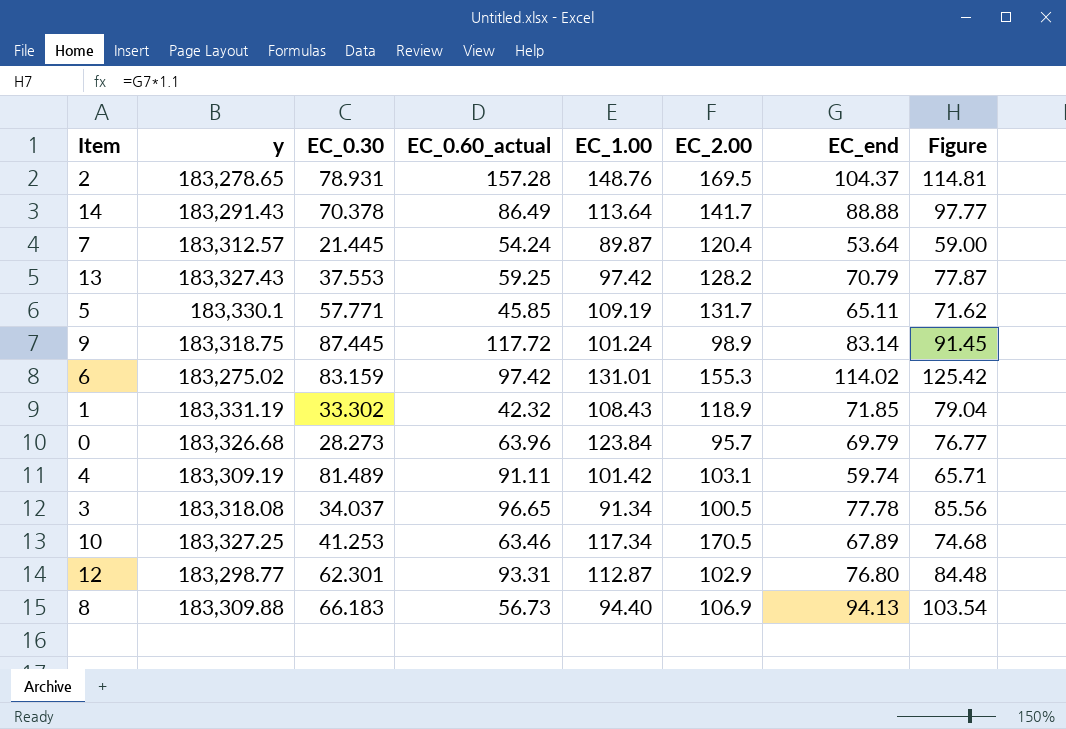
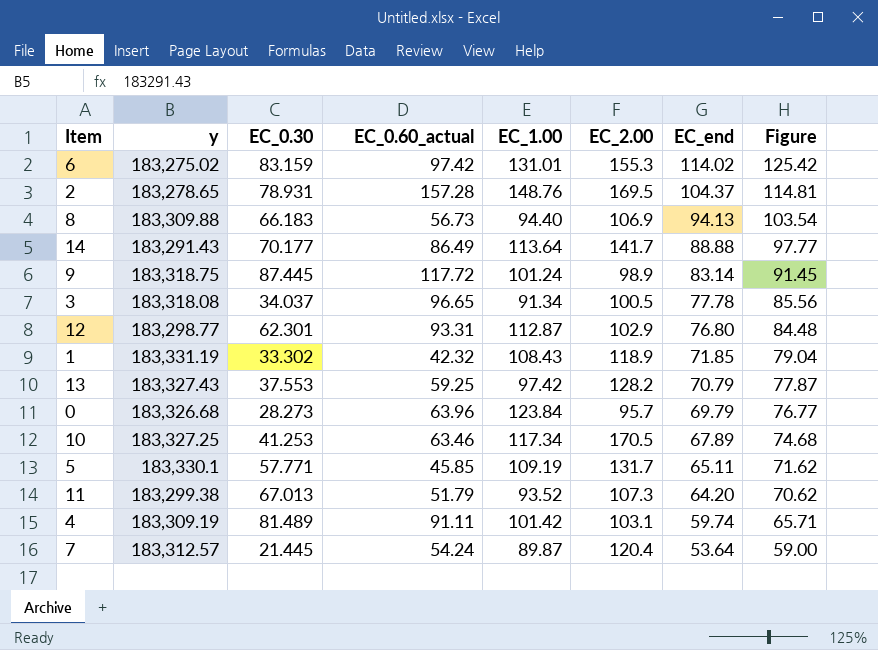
row order: none -> EC_end descending
14 | EC_0.30: 70.378 -> 70.177
row 11: none -> 183,299.38 | 67.013 | 51.79 | 93.52 | 107.3 | 64.20 | 70.62

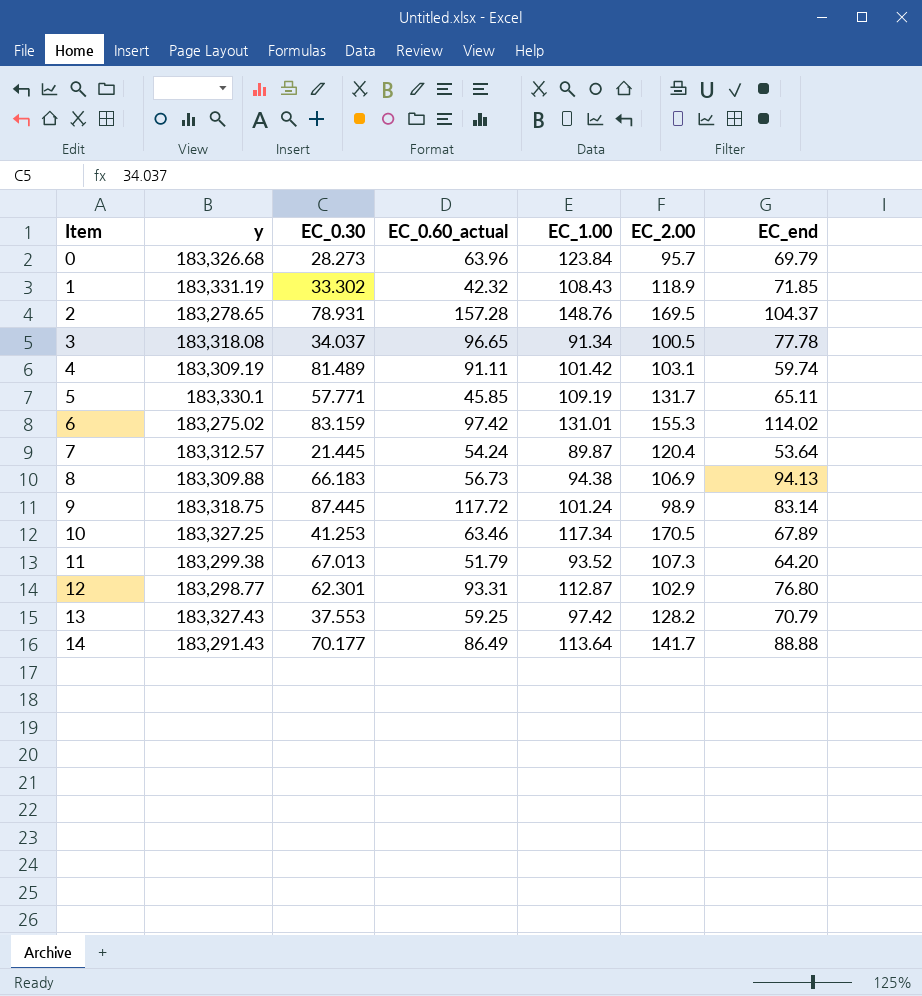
row order: EC_end descending -> Item ascending
column Figure | formula: [EC_end] * 1.1 -> none
8 | EC_1.00: 94.40 -> 94.38

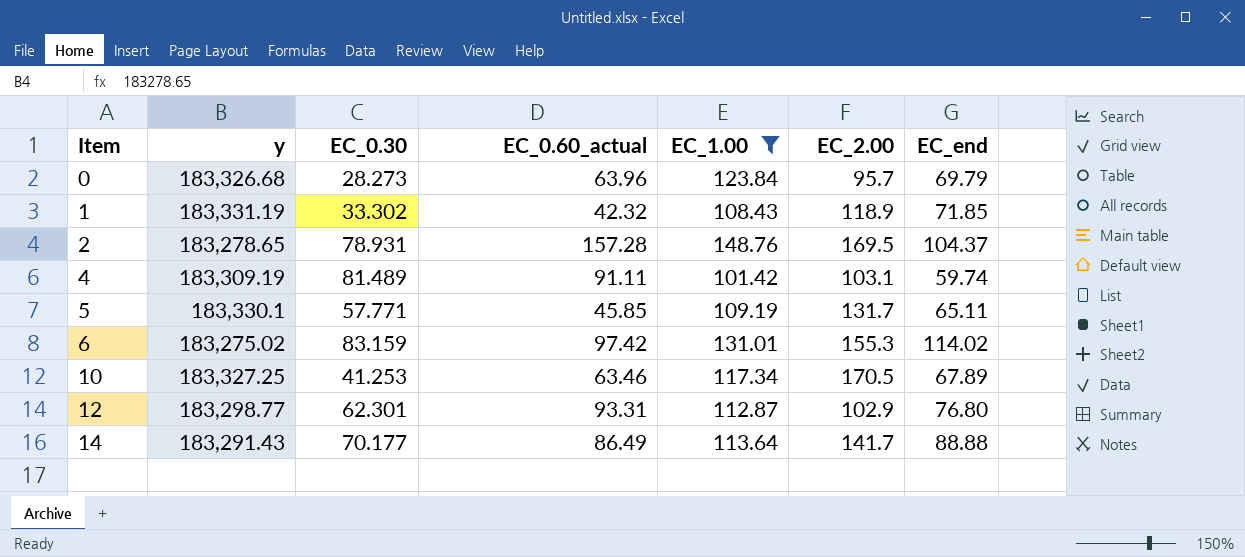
filter: none -> EC_1.00 >= 101.42

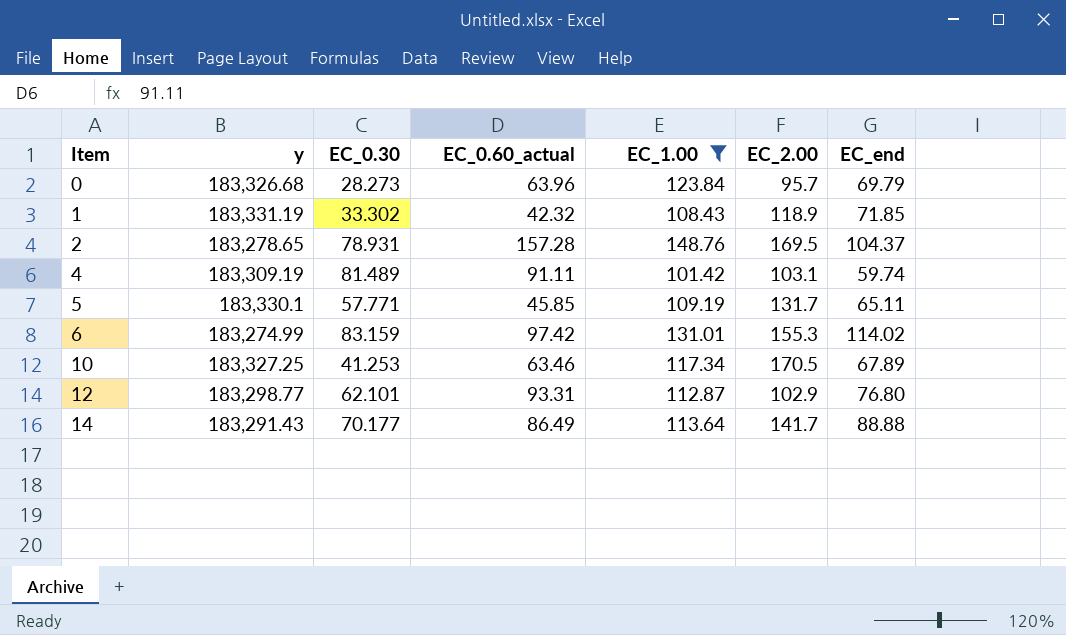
6 | y: 183,275.02 -> 183,274.99
12 | EC_0.30: 62.301 -> 62.101

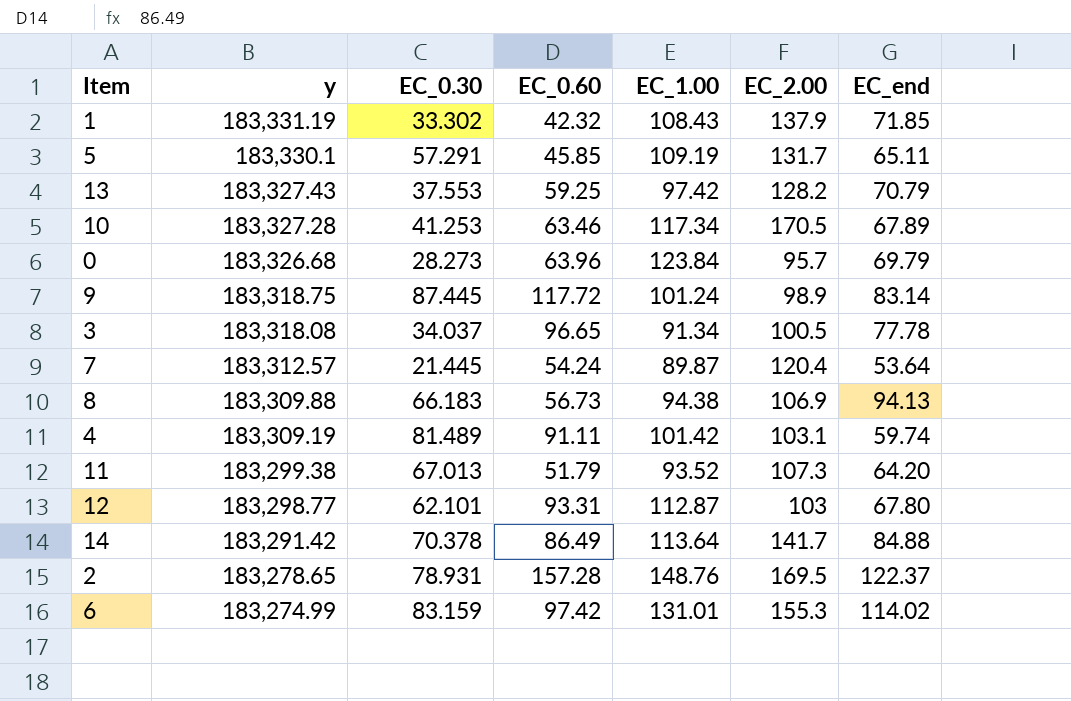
filter: EC_1.00 >= 101.42 -> none
row order: Item ascending -> y descending
column name: EC_0.60_actual -> EC_0.60
1 | EC_2.00: 118.9 -> 137.9
5 | EC_0.30: 57.771 -> 57.291
10 | y: 183,327.25 -> 183,327.28
12 | EC_2.00: 102.9 -> 103
12 | EC_end: 76.80 -> 67.80
14 | y: 183,291.43 -> 183,291.42
14 | EC_0.30: 70.177 -> 70.378
14 | EC_end: 88.88 -> 84.88
2 | EC_end: 104.37 -> 122.37

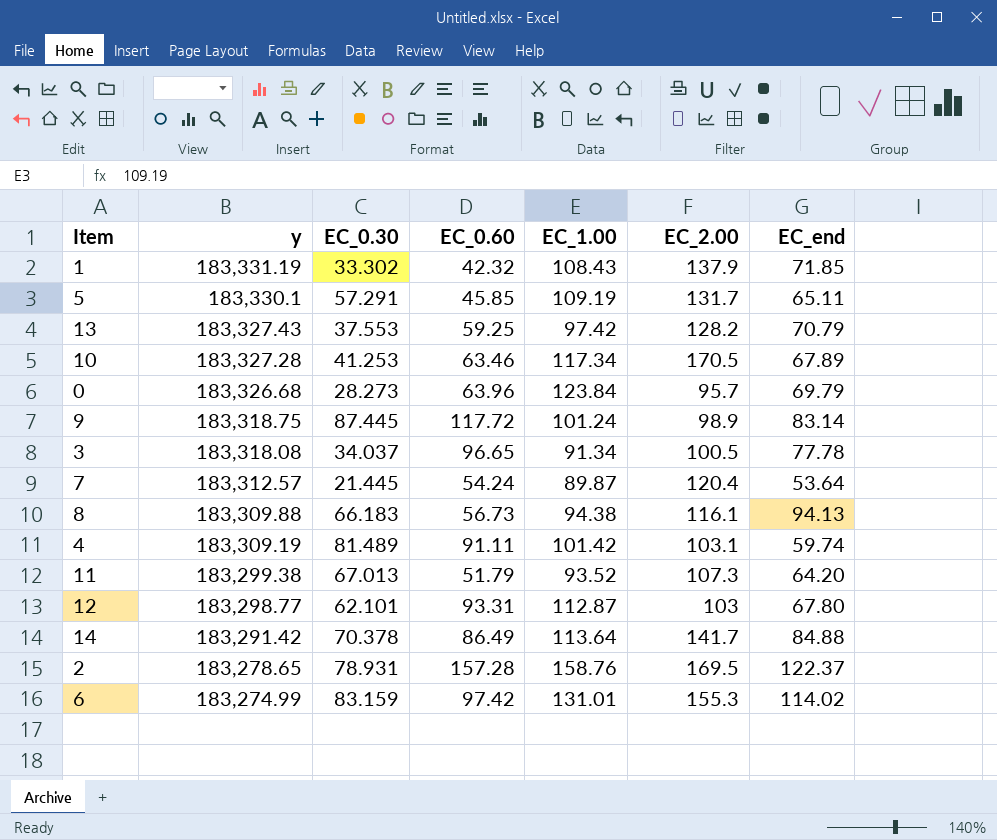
8 | EC_2.00: 106.9 -> 116.1
2 | EC_1.00: 148.76 -> 158.76

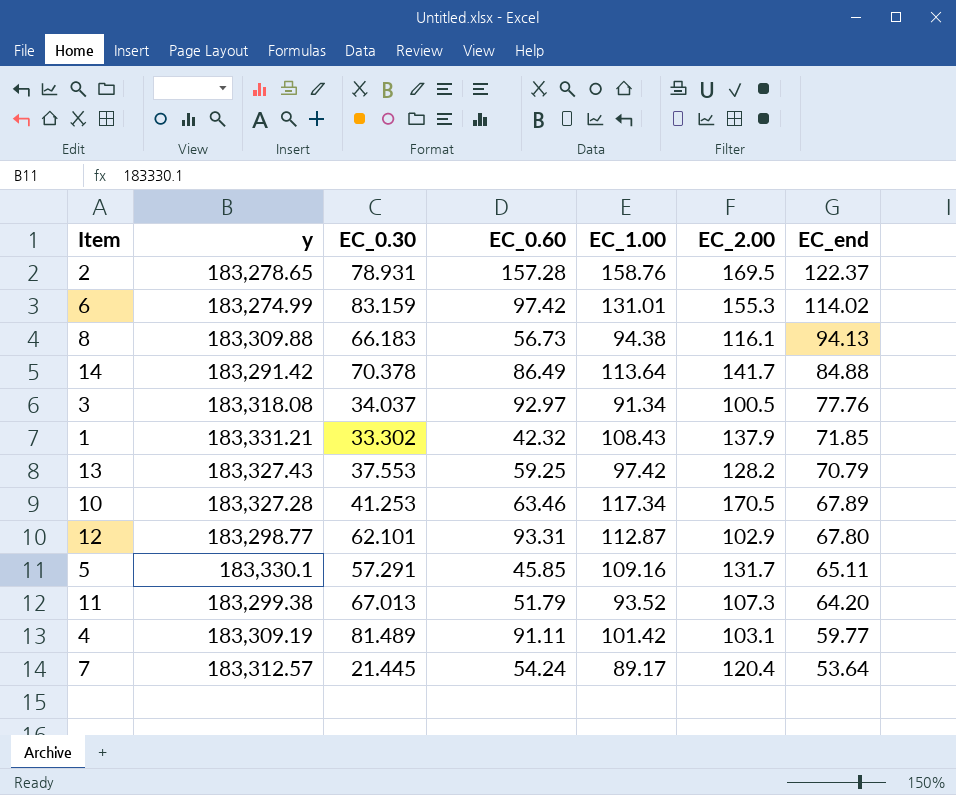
row order: y descending -> EC_end descending
row 0: 183,326.68 | 28.273 | 63.96 | 123.84 | 95.7 | 69.79 -> none
row 9: 183,318.75 | 87.445 | 117.72 | 101.24 | 98.9 | 83.14 -> none
3 | EC_0.60: 96.65 -> 92.97
3 | EC_end: 77.78 -> 77.76
1 | y: 183,331.19 -> 183,331.21
12 | EC_2.00: 103 -> 102.9
5 | EC_1.00: 109.19 -> 109.16
4 | EC_end: 59.74 -> 59.77
7 | EC_1.00: 89.87 -> 89.17

